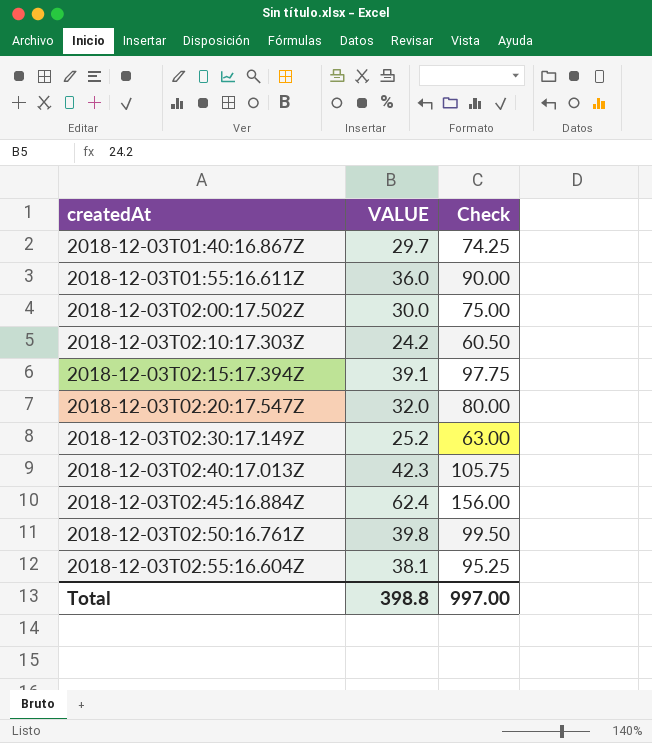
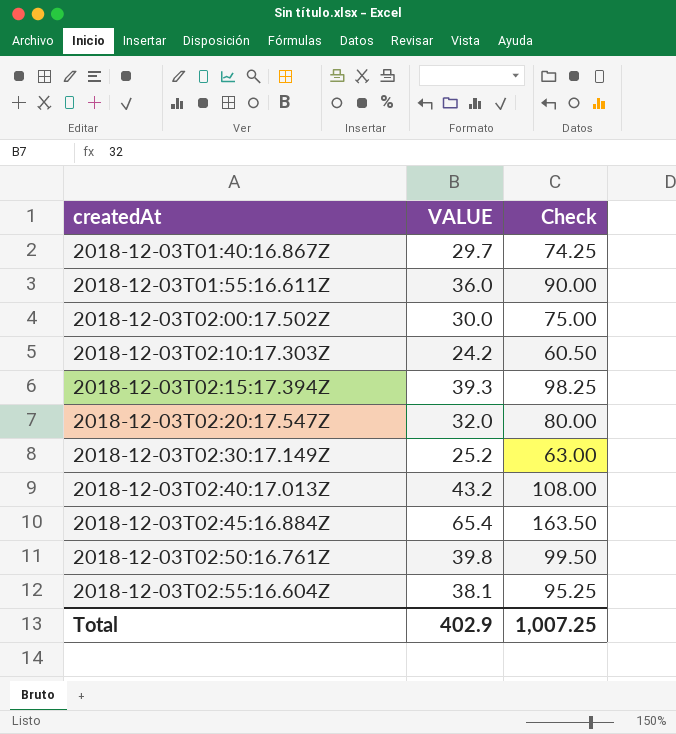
2018-12-03T02:15:17.394Z | VALUE: 39.1 -> 39.3
2018-12-03T02:15:17.394Z | Check: 97.75 -> 98.25
2018-12-03T02:40:17.013Z | VALUE: 42.3 -> 43.2
2018-12-03T02:40:17.013Z | Check: 105.75 -> 108.00
2018-12-03T02:45:16.884Z | VALUE: 62.4 -> 65.4
2018-12-03T02:45:16.884Z | Check: 156.00 -> 163.50
Total | VALUE: 398.8 -> 402.9
Total | Check: 997.00 -> 1,007.25

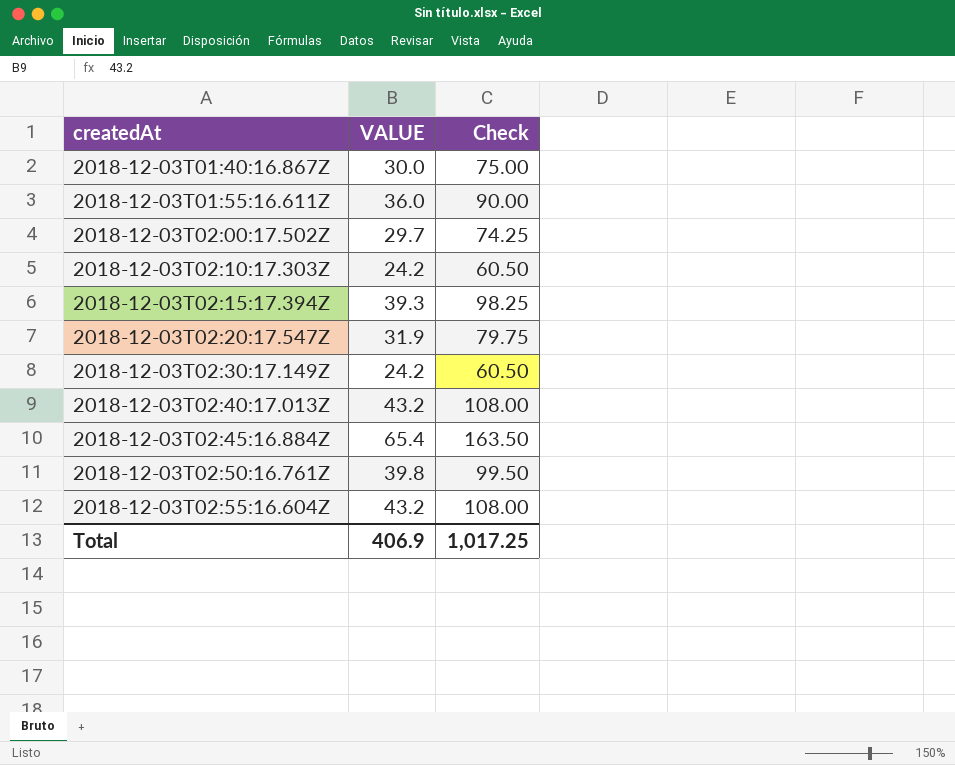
2018-12-03T01:40:16.867Z | VALUE: 29.7 -> 30.0
2018-12-03T01:40:16.867Z | Check: 74.25 -> 75.00
2018-12-03T02:00:17.502Z | VALUE: 30.0 -> 29.7
2018-12-03T02:00:17.502Z | Check: 75.00 -> 74.25
2018-12-03T02:20:17.547Z | VALUE: 32.0 -> 31.9
2018-12-03T02:20:17.547Z | Check: 80.00 -> 79.75
2018-12-03T02:30:17.149Z | VALUE: 25.2 -> 24.2
2018-12-03T02:30:17.149Z | Check: 63.00 -> 60.50
2018-12-03T02:55:16.604Z | VALUE: 38.1 -> 43.2
2018-12-03T02:55:16.604Z | Check: 95.25 -> 108.00
Total | VALUE: 402.9 -> 406.9
Total | Check: 1,007.25 -> 1,017.25

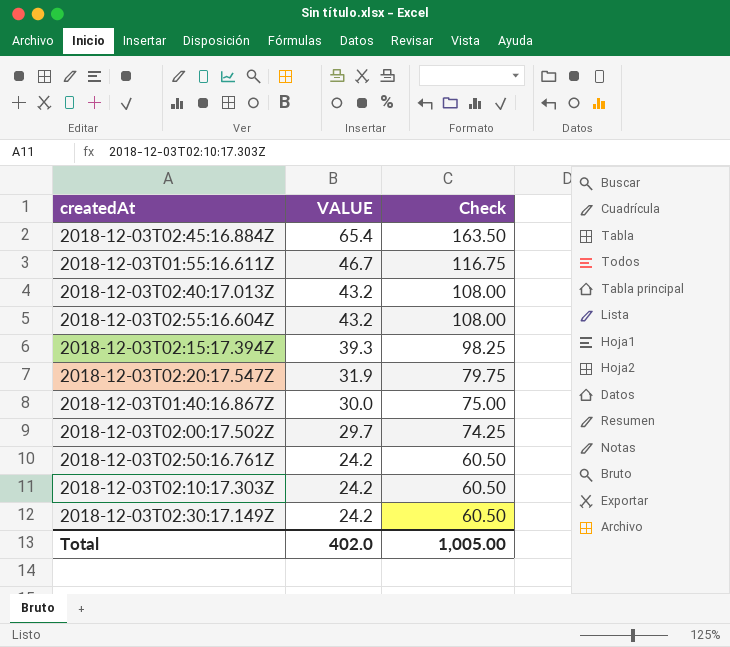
row order: createdAt ascending -> VALUE descending
2018-12-03T01:55:16.611Z | VALUE: 36.0 -> 46.7
2018-12-03T01:55:16.611Z | Check: 90.00 -> 116.75
2018-12-03T02:50:16.761Z | VALUE: 39.8 -> 24.2
2018-12-03T02:50:16.761Z | Check: 99.50 -> 60.50
Total | VALUE: 406.9 -> 402.0
Total | Check: 1,017.25 -> 1,005.00

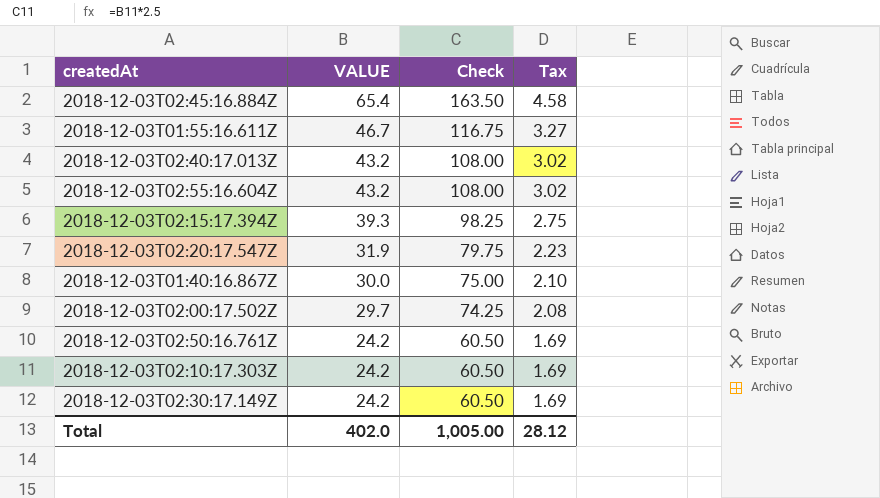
column Tax | formula: none -> [VALUE] * 0.07

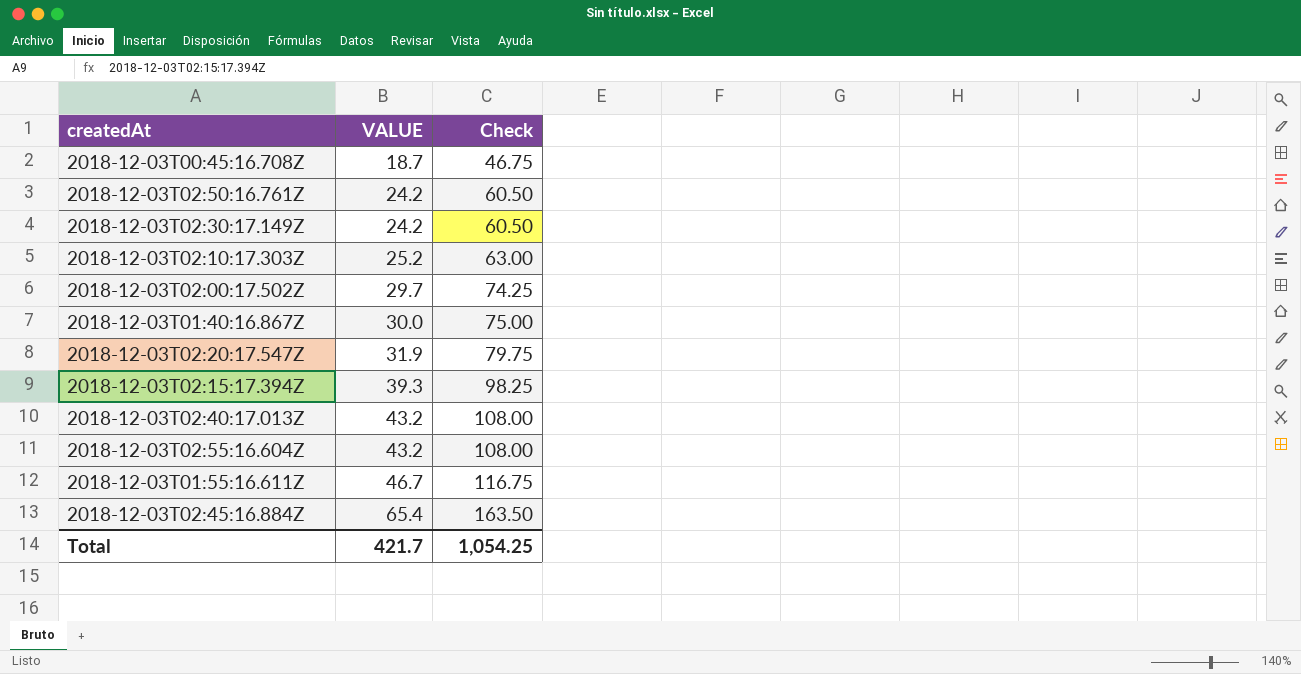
row order: VALUE descending -> VALUE ascending
column Tax | formula: [VALUE] * 0.07 -> none
row 2018-12-03T00:45:16.708Z: none -> 18.7 | 46.75
2018-12-03T02:10:17.303Z | VALUE: 24.2 -> 25.2
2018-12-03T02:10:17.303Z | Check: 60.50 -> 63.00
Total | VALUE: 402.0 -> 421.7
Total | Check: 1,005.00 -> 1,054.25

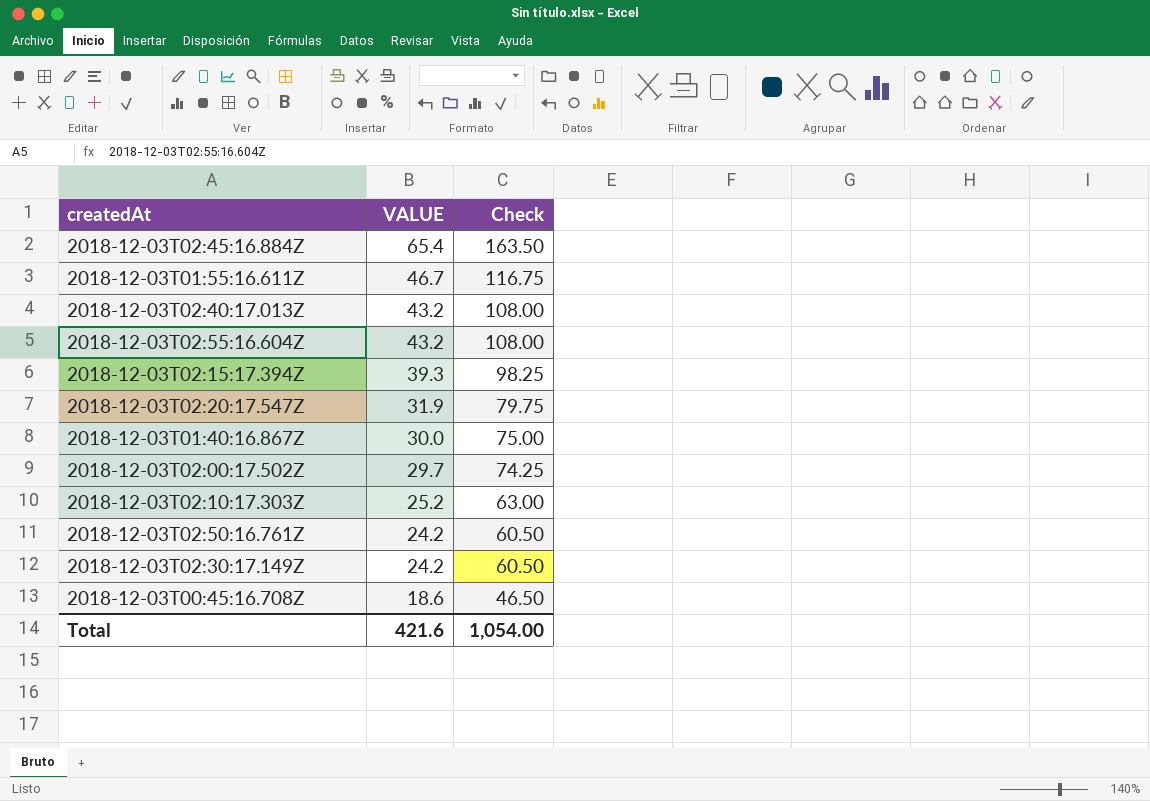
row order: VALUE ascending -> VALUE descending
2018-12-03T00:45:16.708Z | VALUE: 18.7 -> 18.6
2018-12-03T00:45:16.708Z | Check: 46.75 -> 46.50
Total | VALUE: 421.7 -> 421.6
Total | Check: 1,054.25 -> 1,054.00

